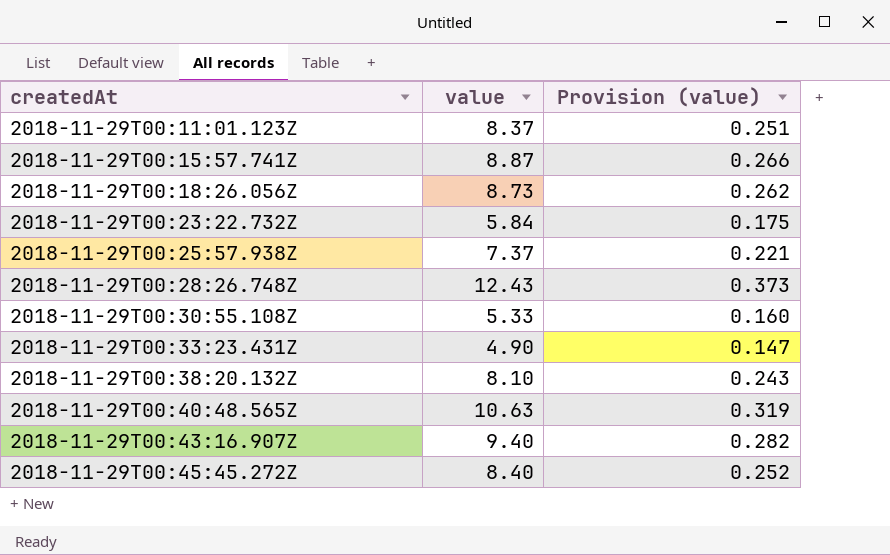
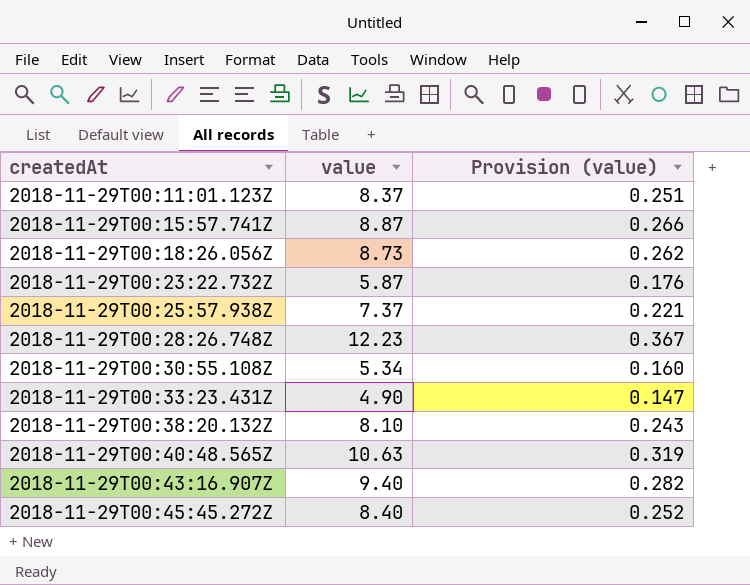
2018-11-29T00:23:22.732Z | value: 5.84 -> 5.87
2018-11-29T00:23:22.732Z | Provision (value): 0.175 -> 0.176
2018-11-29T00:28:26.748Z | value: 12.43 -> 12.23
2018-11-29T00:28:26.748Z | Provision (value): 0.373 -> 0.367
2018-11-29T00:30:55.108Z | value: 5.33 -> 5.34

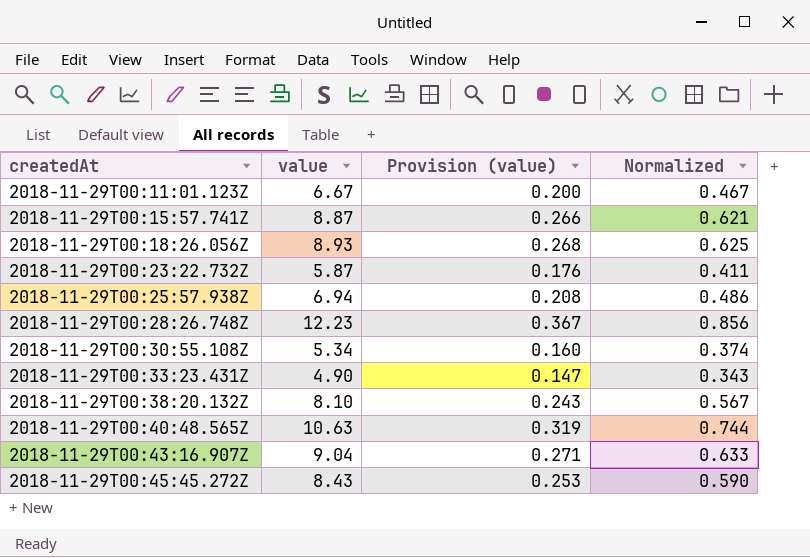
column Normalized | formula: none -> [value] * 0.07
2018-11-29T00:11:01.123Z | value: 8.37 -> 6.67
2018-11-29T00:11:01.123Z | Provision (value): 0.251 -> 0.200
2018-11-29T00:18:26.056Z | value: 8.73 -> 8.93
2018-11-29T00:18:26.056Z | Provision (value): 0.262 -> 0.268
2018-11-29T00:25:57.938Z | value: 7.37 -> 6.94
2018-11-29T00:25:57.938Z | Provision (value): 0.221 -> 0.208
2018-11-29T00:43:16.907Z | value: 9.40 -> 9.04
2018-11-29T00:43:16.907Z | Provision (value): 0.282 -> 0.271
2018-11-29T00:45:45.272Z | value: 8.40 -> 8.43
2018-11-29T00:45:45.272Z | Provision (value): 0.252 -> 0.253

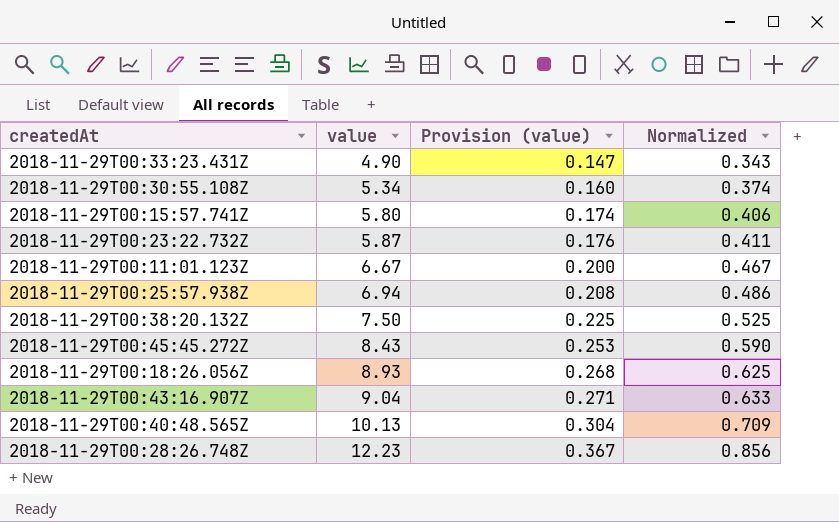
row order: createdAt ascending -> value ascending
2018-11-29T00:15:57.741Z | value: 8.87 -> 5.80
2018-11-29T00:15:57.741Z | Provision (value): 0.266 -> 0.174
2018-11-29T00:15:57.741Z | Normalized: 0.621 -> 0.406
2018-11-29T00:38:20.132Z | value: 8.10 -> 7.50
2018-11-29T00:38:20.132Z | Provision (value): 0.243 -> 0.225
2018-11-29T00:38:20.132Z | Normalized: 0.567 -> 0.525
2018-11-29T00:40:48.565Z | value: 10.63 -> 10.13
2018-11-29T00:40:48.565Z | Provision (value): 0.319 -> 0.304
2018-11-29T00:40:48.565Z | Normalized: 0.744 -> 0.709

